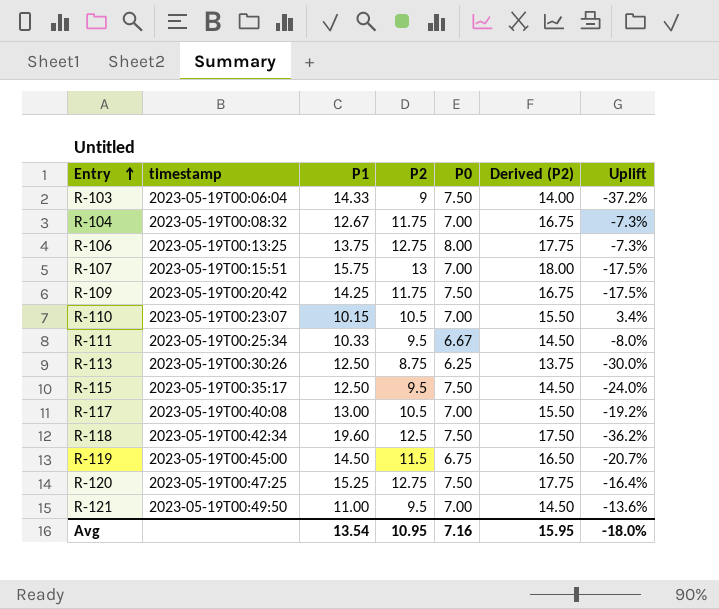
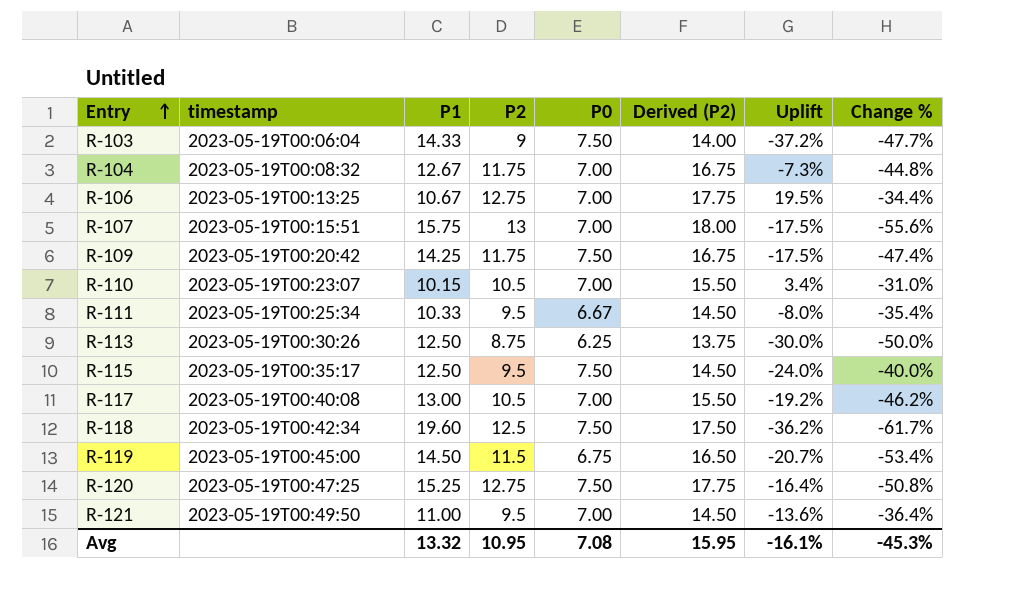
column Change % | formula: none -> ([P0] - [P1]) / [P1]
R-106 | P1: 13.75 -> 10.67
R-106 | P0: 8.00 -> 7.00
R-106 | Uplift: -7.3% -> 19.5%
Avg | P1: 13.54 -> 13.32
Avg | P0: 7.16 -> 7.08
Avg | Uplift: -18.0% -> -16.1%

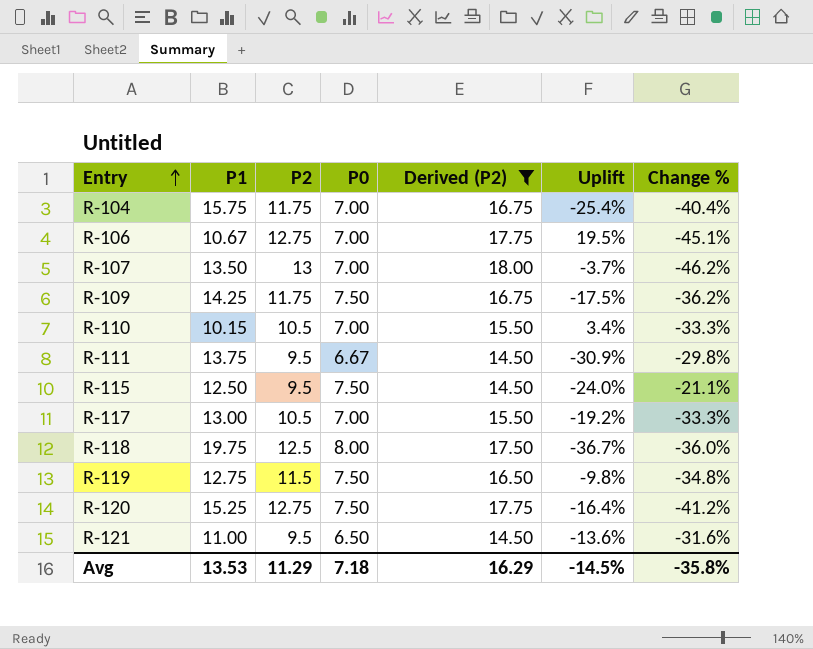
filter: none -> Derived (P2) >= 14.50
column timestamp | position: 2 -> none
column Change % | formula: ([P0] - [P1]) / [P1] -> ([P0] - [P2]) / [P2]
R-104 | P1: 12.67 -> 15.75
R-104 | Uplift: -7.3% -> -25.4%
R-107 | P1: 15.75 -> 13.50
R-107 | Uplift: -17.5% -> -3.7%
R-111 | P1: 10.33 -> 13.75
R-111 | Uplift: -8.0% -> -30.9%
R-118 | P1: 19.60 -> 19.75
R-118 | P0: 7.50 -> 8.00
R-118 | Uplift: -36.2% -> -36.7%
R-119 | P1: 14.50 -> 12.75
R-119 | P0: 6.75 -> 7.50
R-119 | Uplift: -20.7% -> -9.8%
R-121 | P0: 7.00 -> 6.50
Avg | P1: 13.32 -> 13.53
Avg | P2: 10.95 -> 11.29
Avg | P0: 7.08 -> 7.18
Avg | Derived (P2): 15.95 -> 16.29
Avg | Uplift: -16.1% -> -14.5%
Avg | Change %: -45.3% -> -35.8%

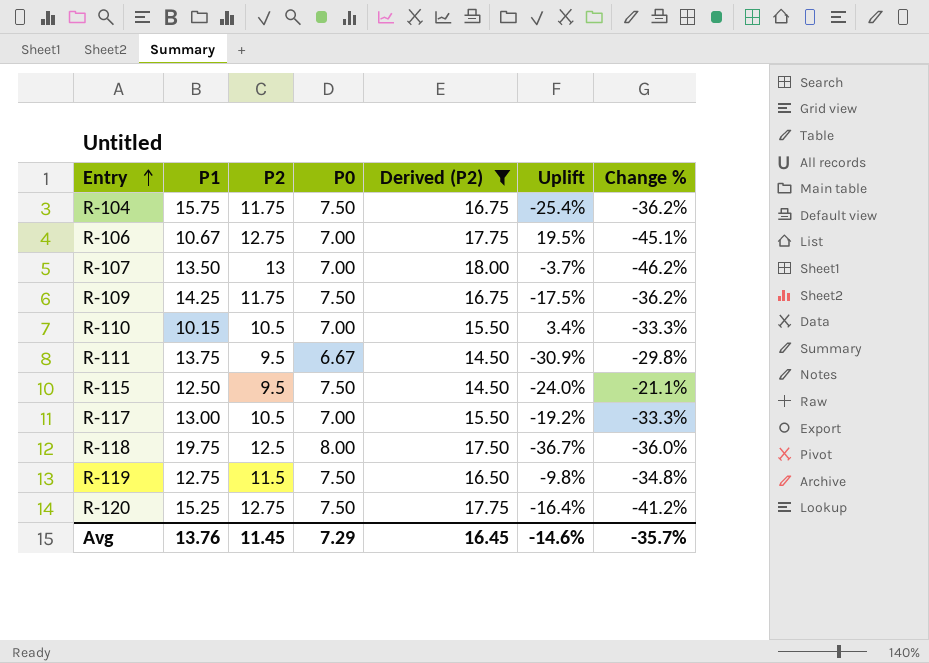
row R-121: 11.00 | 9.5 | 6.50 | 14.50 | -13.6% | -31.6% -> none
R-104 | P0: 7.00 -> 7.50
R-104 | Change %: -40.4% -> -36.2%
Avg | P1: 13.53 -> 13.76
Avg | P2: 11.29 -> 11.45
Avg | P0: 7.18 -> 7.29
Avg | Derived (P2): 16.29 -> 16.45
Avg | Uplift: -14.5% -> -14.6%
Avg | Change %: -35.8% -> -35.7%

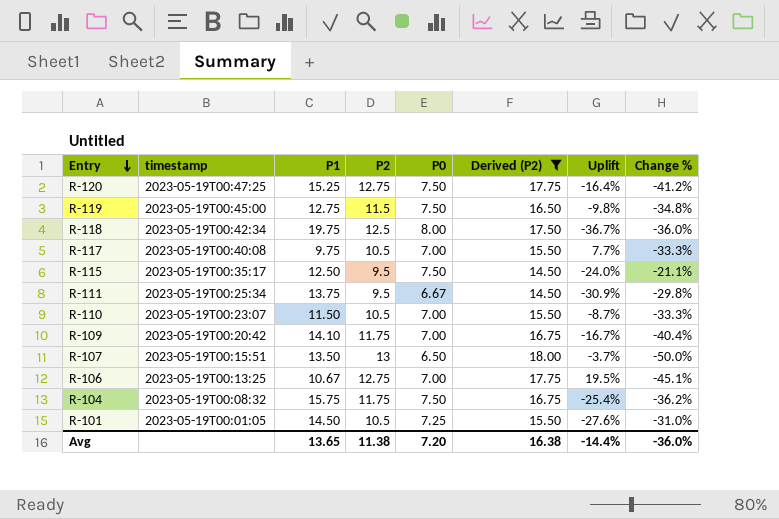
row order: Entry ascending -> Entry descending
column timestamp | position: none -> 2
R-117 | P1: 13.00 -> 9.75
R-117 | Uplift: -19.2% -> 7.7%
R-110 | P1: 10.15 -> 11.50
R-110 | Uplift: 3.4% -> -8.7%
R-109 | P1: 14.25 -> 14.10
R-109 | P0: 7.50 -> 7.00
R-109 | Uplift: -17.5% -> -16.7%
R-109 | Change %: -36.2% -> -40.4%
R-107 | P0: 7.00 -> 6.50
R-107 | Change %: -46.2% -> -50.0%
row R-101: none -> 2023-05-19T00:01:05 | 14.50 | 10.5 | 7.25 | 15.50 | -27.6% | -31.0%
Avg | P1: 13.76 -> 13.65
Avg | P2: 11.45 -> 11.38
Avg | P0: 7.29 -> 7.20
Avg | Derived (P2): 16.45 -> 16.38
Avg | Uplift: -14.6% -> -14.4%
Avg | Change %: -35.7% -> -36.0%

